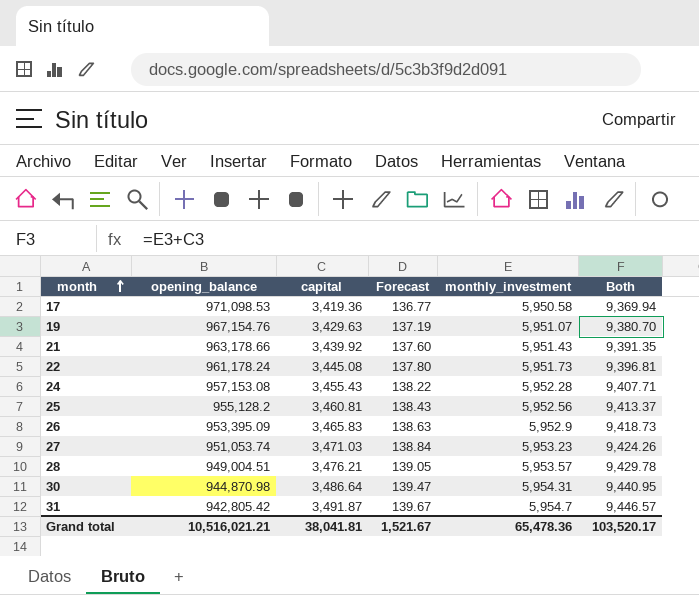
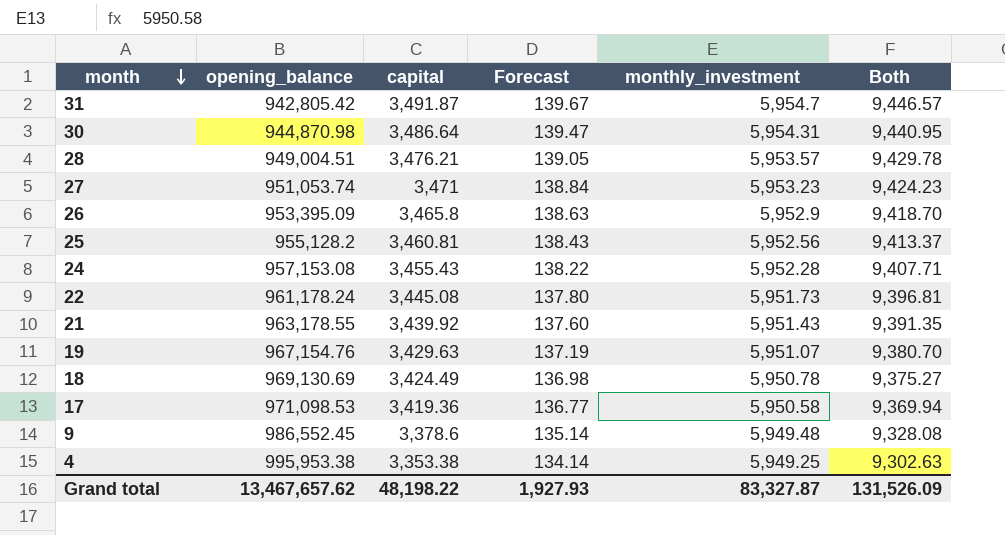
row order: month ascending -> month descending
27 | capital: 3,471.03 -> 3,471
27 | Both: 9,424.26 -> 9,424.23
26 | capital: 3,465.83 -> 3,465.8
26 | Both: 9,418.73 -> 9,418.70
21 | opening_balance: 963,178.66 -> 963,178.55
row 18: none -> 969,130.69 | 3,424.49 | 136.98 | 5,950.78 | 9,375.27
row 9: none -> 986,552.45 | 3,378.6 | 135.14 | 5,949.48 | 9,328.08
row 4: none -> 995,953.38 | 3,353.38 | 134.14 | 5,949.25 | 9,302.63
Grand total | opening_balance: 10,516,021.21 -> 13,467,657.62
Grand total | capital: 38,041.81 -> 48,198.22
Grand total | Forecast: 1,521.67 -> 1,927.93
Grand total | monthly_investment: 65,478.36 -> 83,327.87
Grand total | Both: 103,520.17 -> 131,526.09

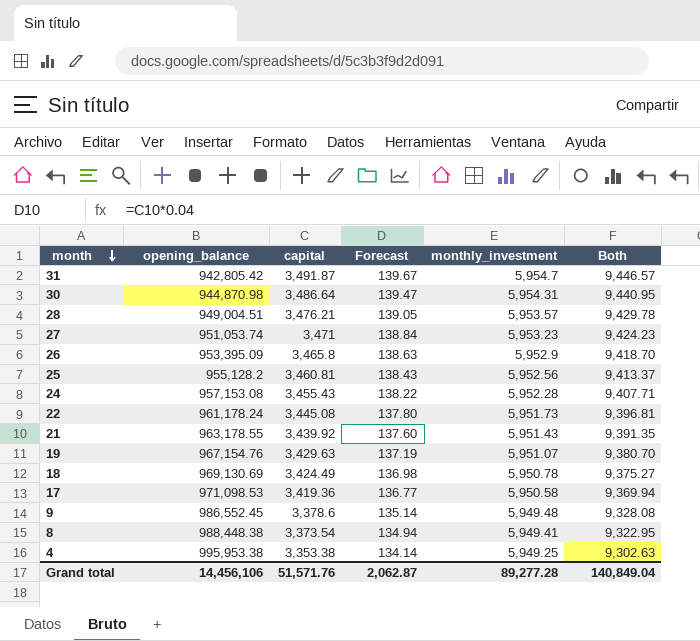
row 8: none -> 988,448.38 | 3,373.54 | 134.94 | 5,949.41 | 9,322.95
Grand total | opening_balance: 13,467,657.62 -> 14,456,106
Grand total | capital: 48,198.22 -> 51,571.76
Grand total | Forecast: 1,927.93 -> 2,062.87
Grand total | monthly_investment: 83,327.87 -> 89,277.28
Grand total | Both: 131,526.09 -> 140,849.04

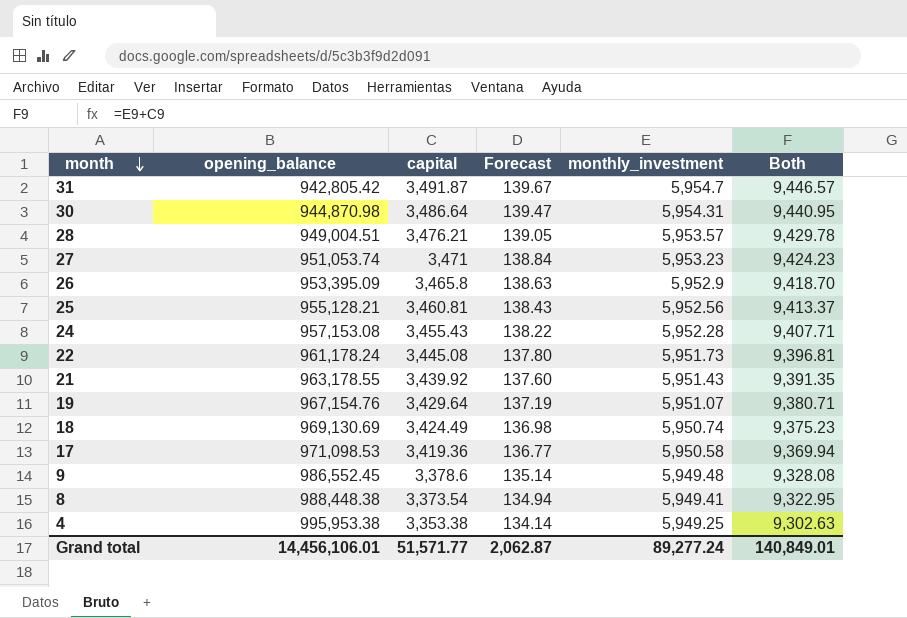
25 | opening_balance: 955,128.2 -> 955,128.21
19 | capital: 3,429.63 -> 3,429.64
19 | Both: 9,380.70 -> 9,380.71
18 | monthly_investment: 5,950.78 -> 5,950.74
18 | Both: 9,375.27 -> 9,375.23
Grand total | opening_balance: 14,456,106 -> 14,456,106.01
Grand total | capital: 51,571.76 -> 51,571.77
Grand total | monthly_investment: 89,277.28 -> 89,277.24
Grand total | Both: 140,849.04 -> 140,849.01

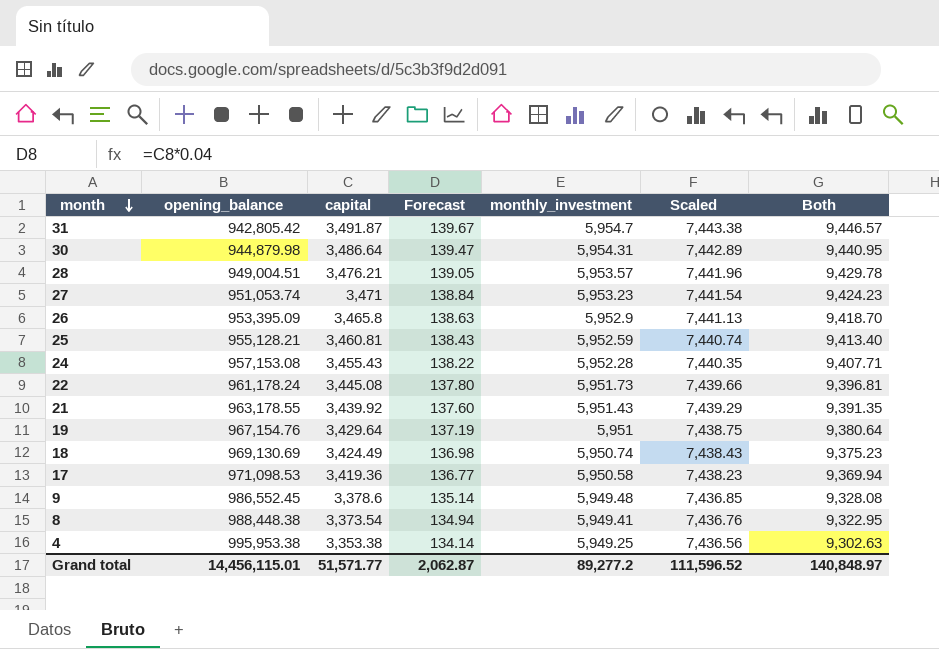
column Scaled | formula: none -> [monthly_investment] * 1.25
30 | opening_balance: 944,870.98 -> 944,879.98
25 | monthly_investment: 5,952.56 -> 5,952.59
25 | Both: 9,413.37 -> 9,413.40
19 | monthly_investment: 5,951.07 -> 5,951
19 | Both: 9,380.71 -> 9,380.64
Grand total | opening_balance: 14,456,106.01 -> 14,456,115.01
Grand total | monthly_investment: 89,277.24 -> 89,277.2
Grand total | Both: 140,849.01 -> 140,848.97

